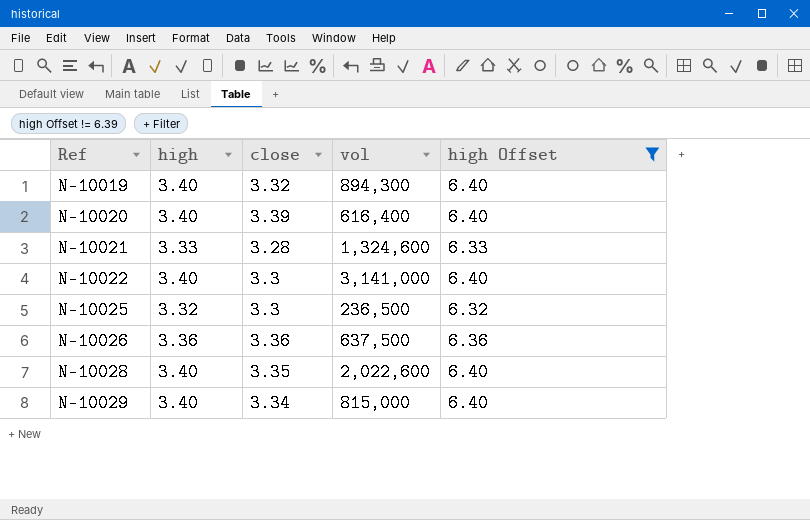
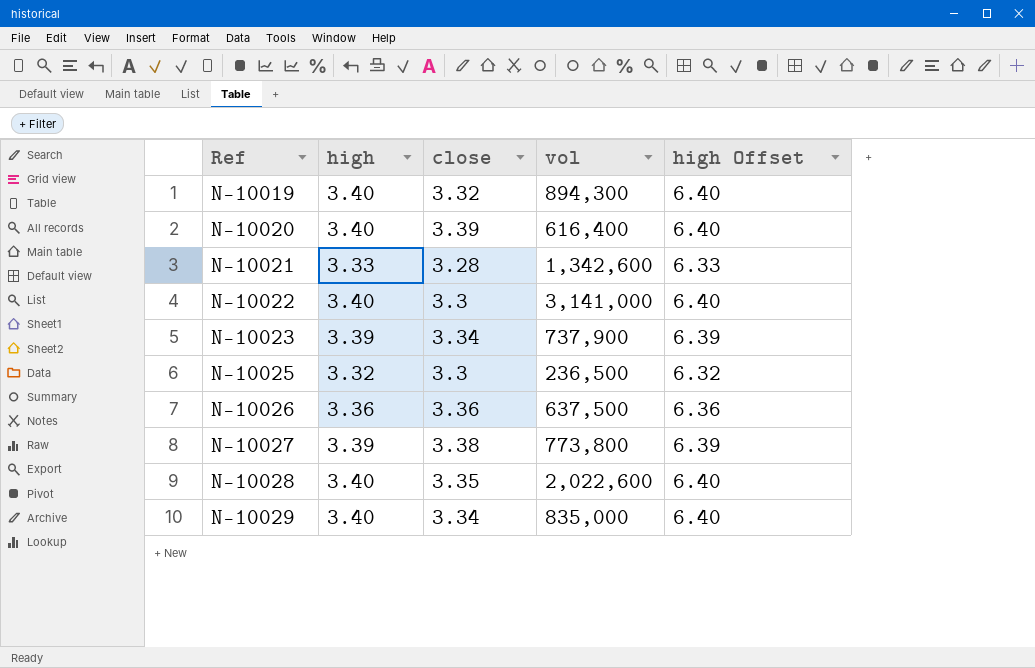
filter: high Offset != 6.39 -> none
N-10021 | vol: 1,324,600 -> 1,342,600
N-10029 | vol: 815,000 -> 835,000

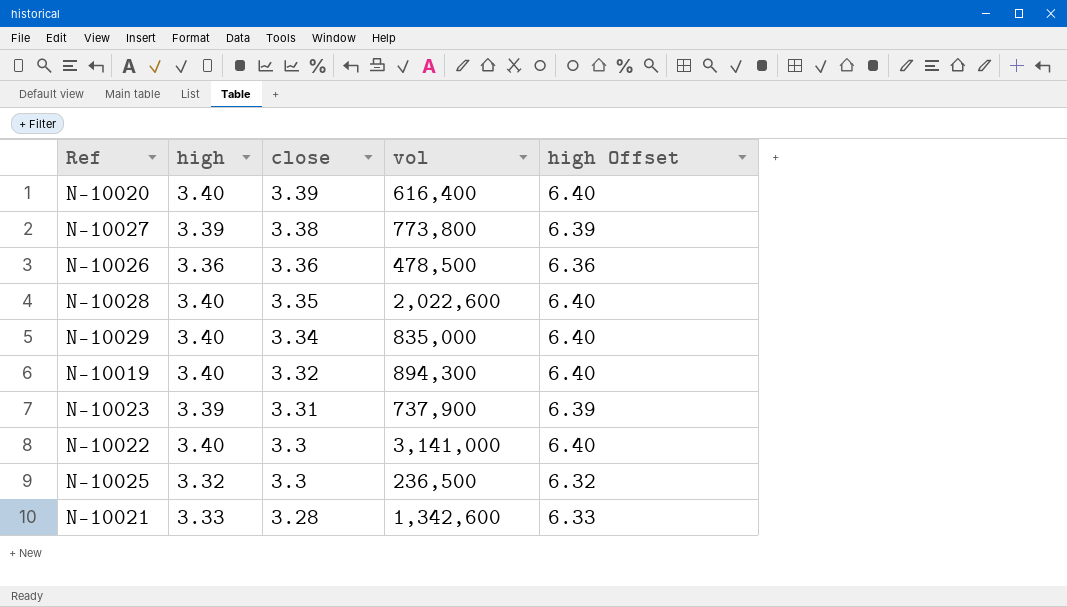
row order: Ref ascending -> close descending
N-10026 | vol: 637,500 -> 478,500
N-10023 | close: 3.34 -> 3.31

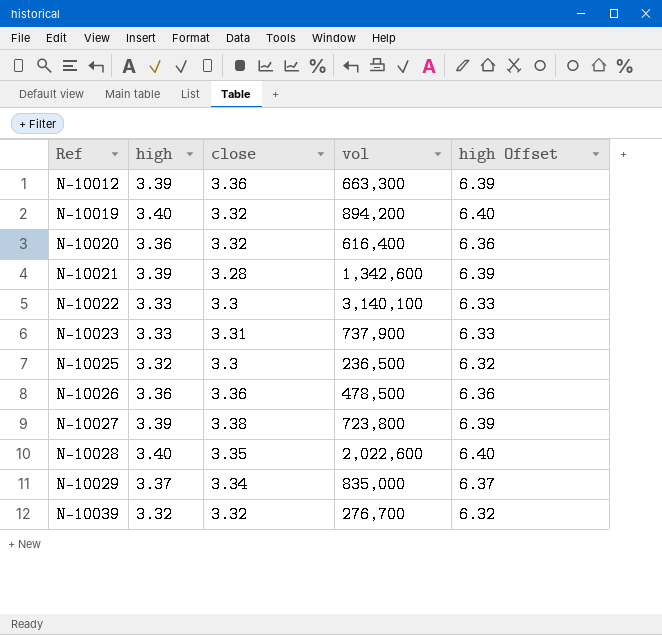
row order: close descending -> Ref ascending
row N-10012: none -> 3.39 | 3.36 | 663,300 | 6.39
N-10019 | vol: 894,300 -> 894,200
N-10020 | high: 3.40 -> 3.36
N-10020 | close: 3.39 -> 3.32
N-10020 | high Offset: 6.40 -> 6.36
N-10021 | high: 3.33 -> 3.39
N-10021 | high Offset: 6.33 -> 6.39
N-10022 | high: 3.40 -> 3.33
N-10022 | vol: 3,141,000 -> 3,140,100
N-10022 | high Offset: 6.40 -> 6.33
N-10023 | high: 3.39 -> 3.33
N-10023 | high Offset: 6.39 -> 6.33
N-10027 | vol: 773,800 -> 723,800
N-10029 | high: 3.40 -> 3.37
N-10029 | high Offset: 6.40 -> 6.37
row N-10039: none -> 3.32 | 3.32 | 276,700 | 6.32

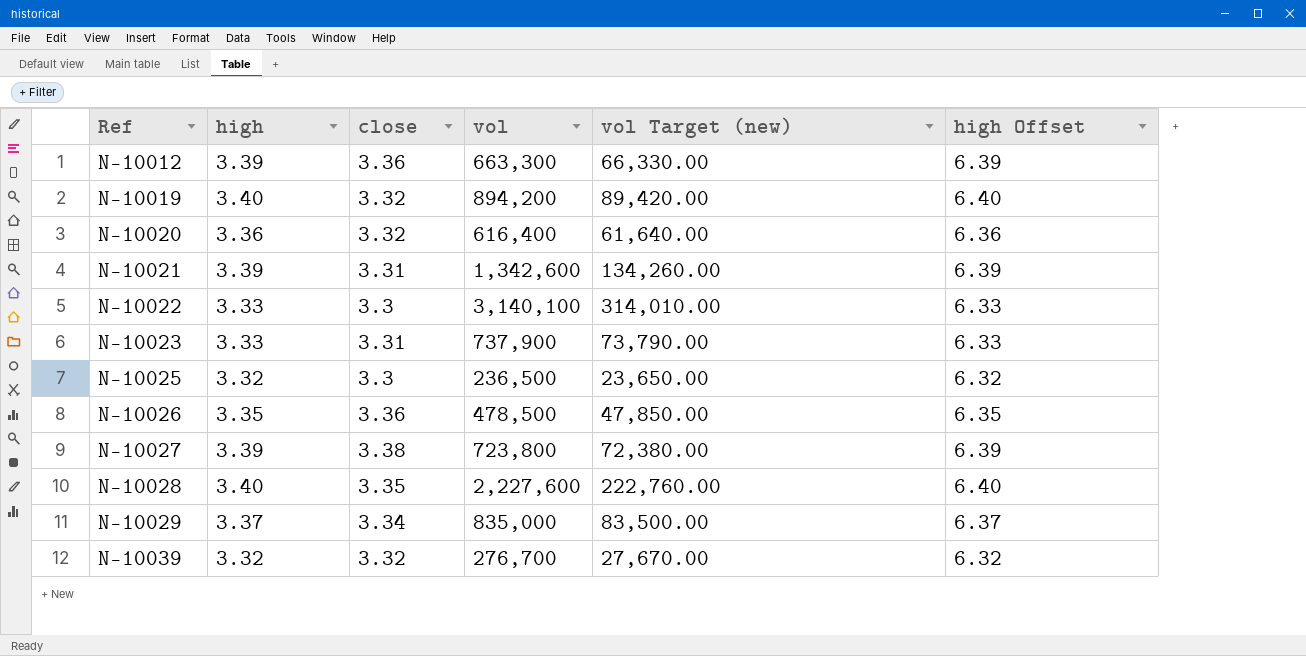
column vol Target (new) | formula: none -> [vol] * 0.1
N-10021 | close: 3.28 -> 3.31
N-10026 | high: 3.36 -> 3.35
N-10026 | high Offset: 6.36 -> 6.35
N-10028 | vol: 2,022,600 -> 2,227,600

